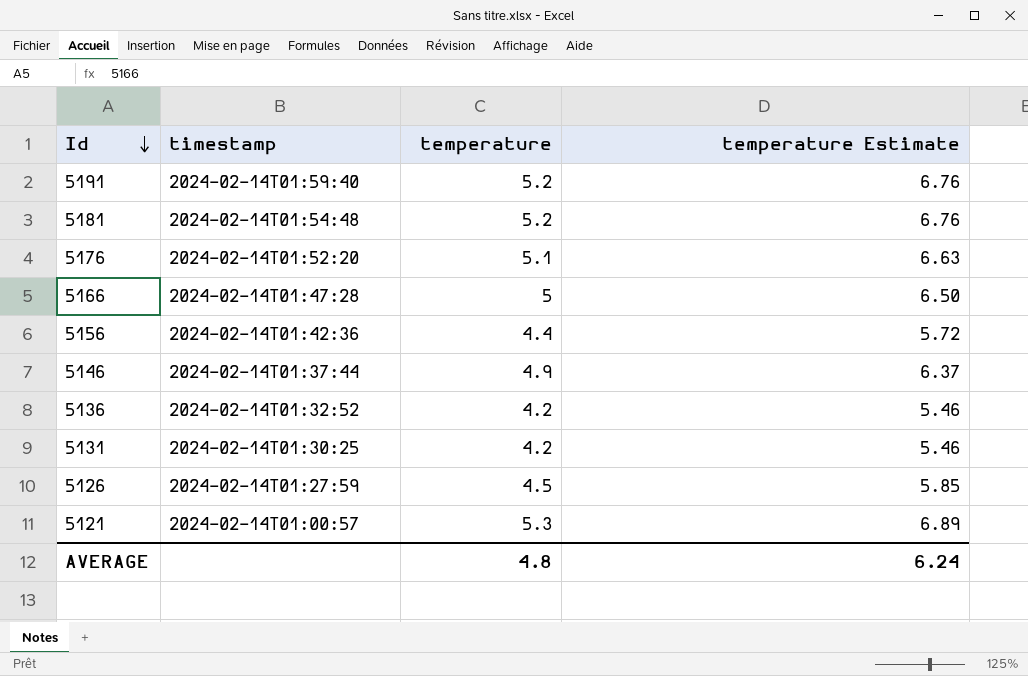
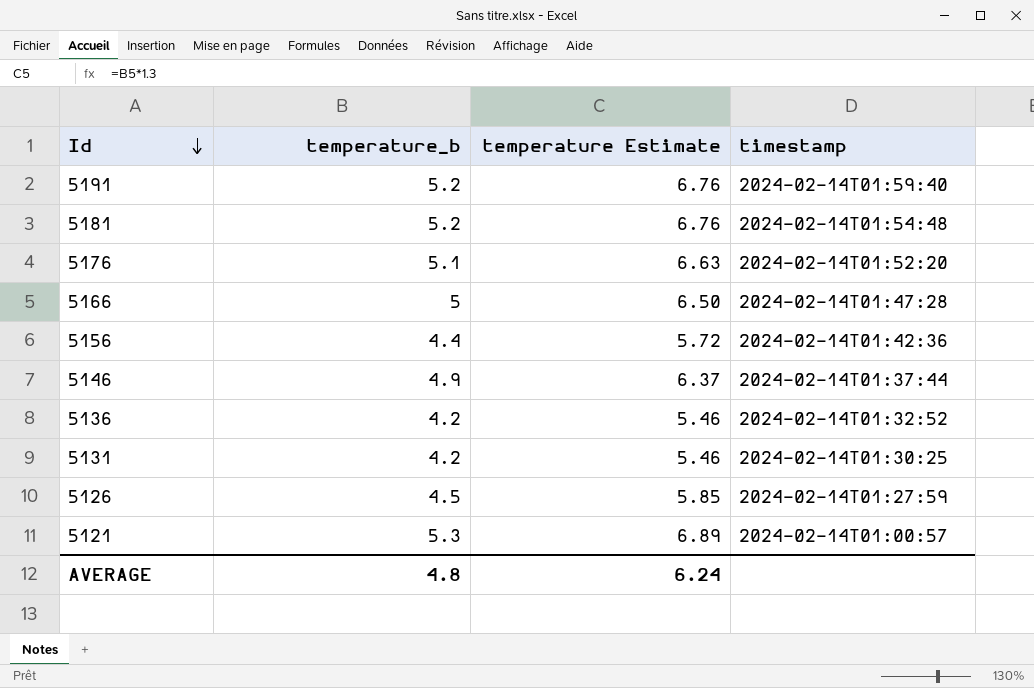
column name: temperature -> temperature_b
column timestamp | position: 2 -> 4

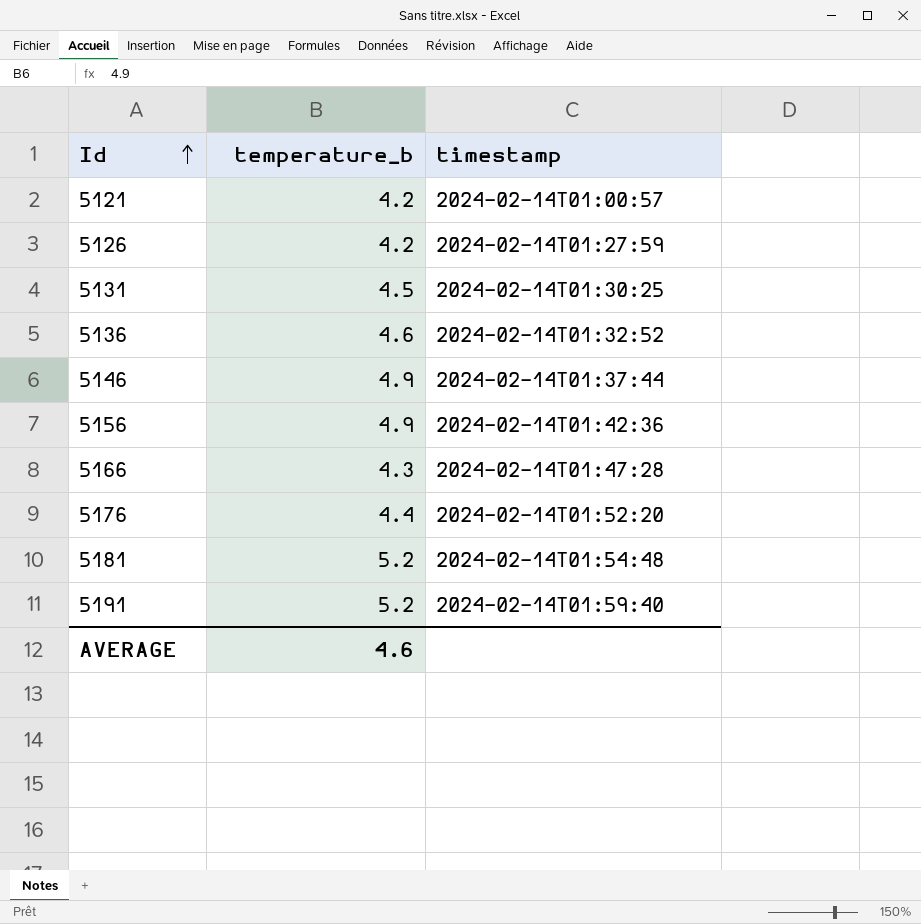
row order: Id descending -> Id ascending
column temperature Estimate | formula: [temperature_b] * 1.3 -> none
5121 | temperature_b: 5.3 -> 4.2
5126 | temperature_b: 4.5 -> 4.2
5131 | temperature_b: 4.2 -> 4.5
5136 | temperature_b: 4.2 -> 4.6
5156 | temperature_b: 4.4 -> 4.9
5166 | temperature_b: 5 -> 4.3
5176 | temperature_b: 5.1 -> 4.4
AVERAGE | temperature_b: 4.8 -> 4.6

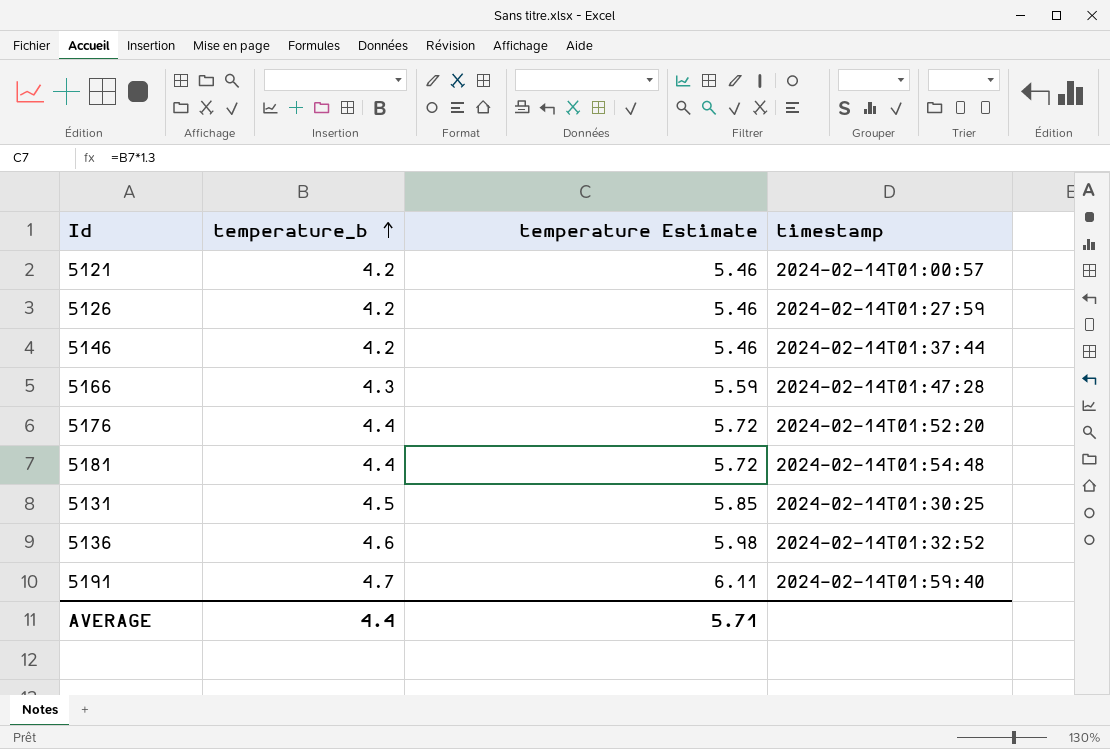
row order: Id ascending -> temperature_b ascending
column temperature Estimate | formula: none -> [temperature_b] * 1.3
row 5156: 4.9 | 2024-02-14T01:42:36 -> none
5146 | temperature_b: 4.9 -> 4.2
5181 | temperature_b: 5.2 -> 4.4
5191 | temperature_b: 5.2 -> 4.7
AVERAGE | temperature_b: 4.6 -> 4.4

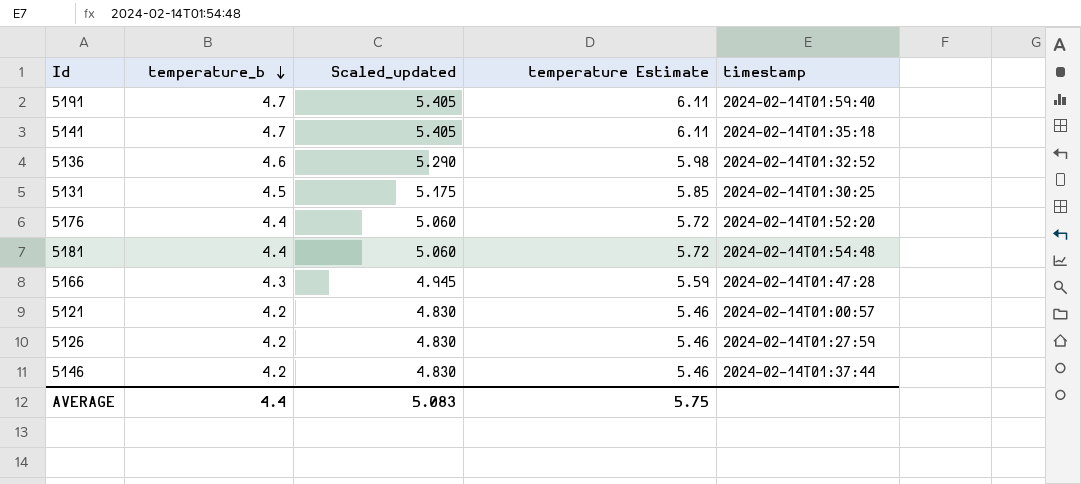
row order: temperature_b ascending -> temperature_b descending
column Scaled_updated | formula: none -> [temperature_b] * 1.15
row 5141: none -> 4.7 | 5.405 | 6.11 | 2024-02-14T01:35:18
AVERAGE | temperature Estimate: 5.71 -> 5.75

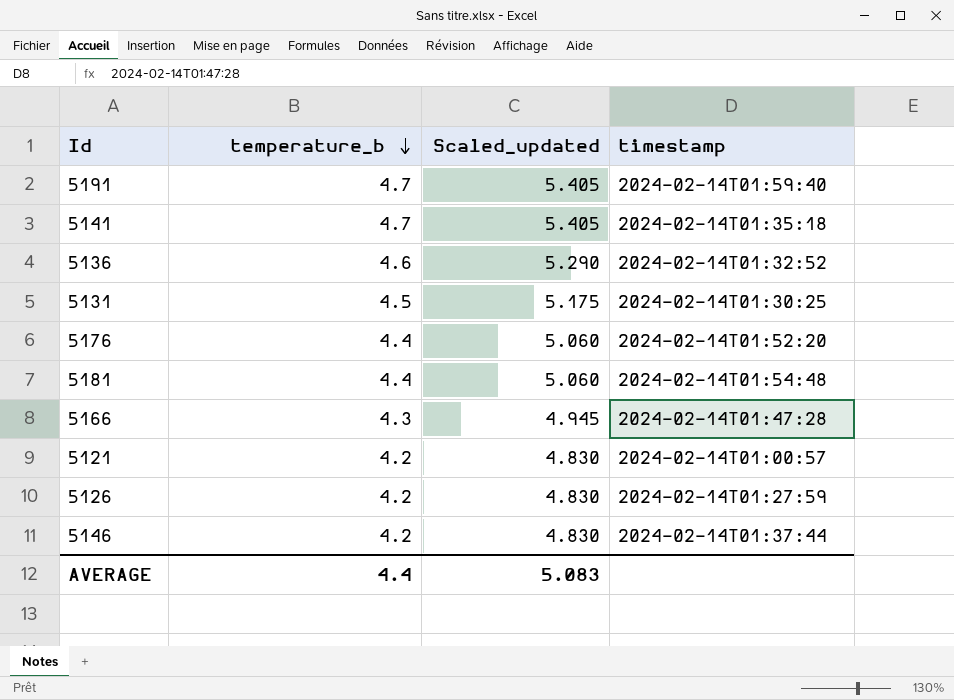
column temperature Estimate | formula: [temperature_b] * 1.3 -> none

